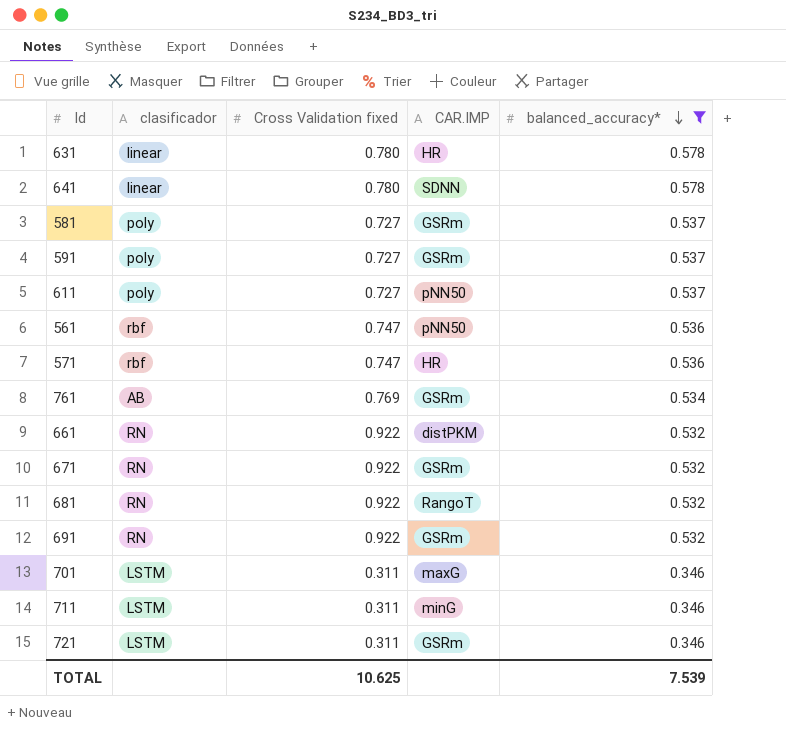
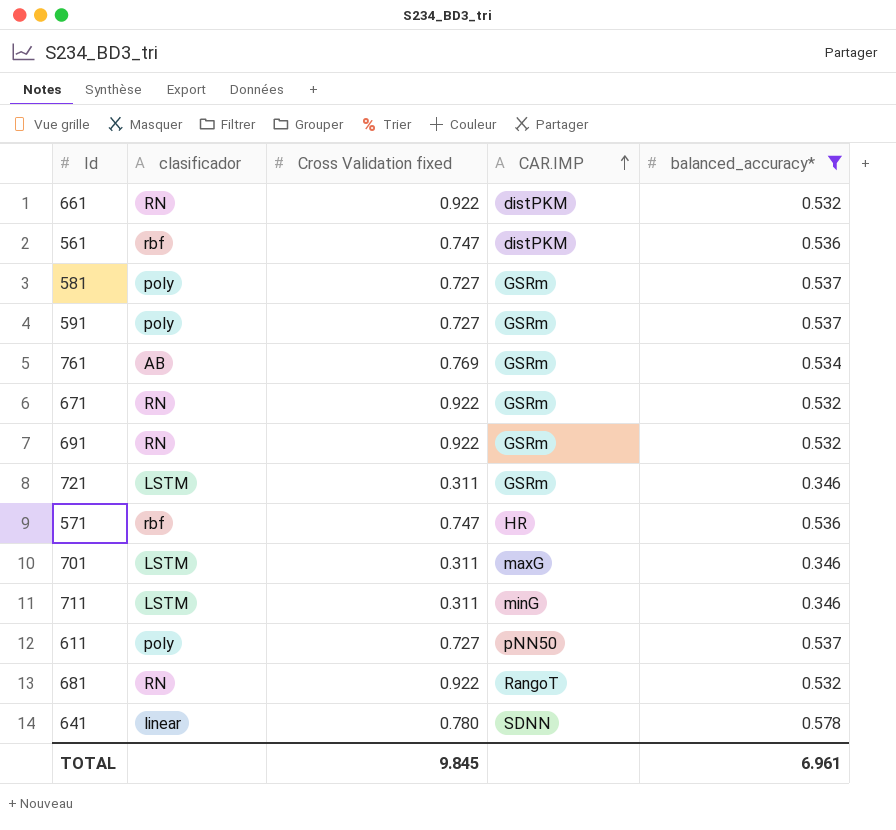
row order: balanced_accuracy* descending -> CAR.IMP ascending
row 631: linear | 0.780 | HR | 0.578 -> none
561 | CAR.IMP: pNN50 -> distPKM
TOTAL | Cross Validation fixed: 10.625 -> 9.845
TOTAL | balanced_accuracy*: 7.539 -> 6.961

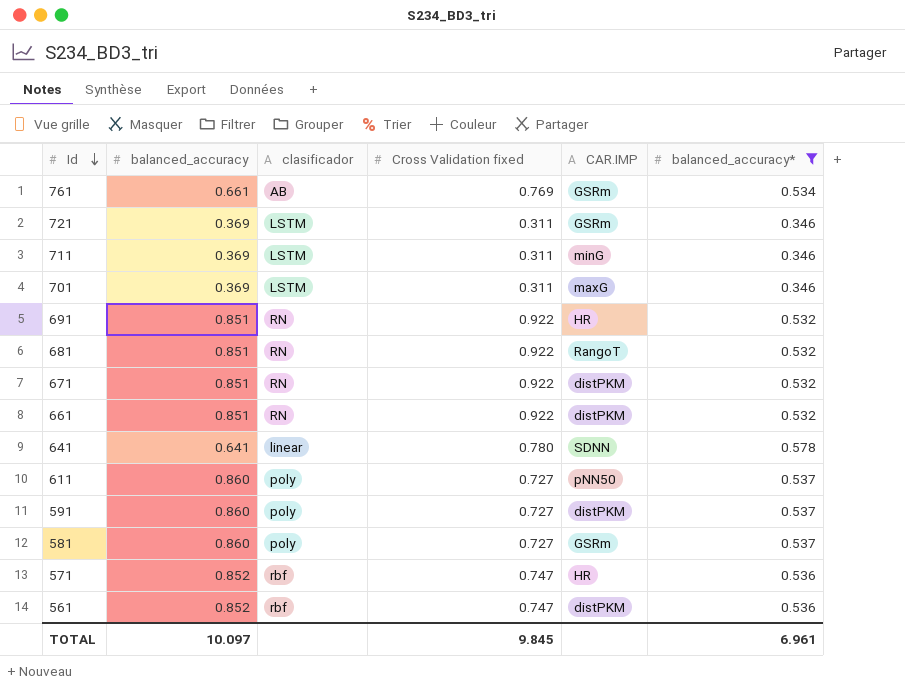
row order: CAR.IMP ascending -> Id descending
column balanced_accuracy | position: none -> 2
691 | CAR.IMP: GSRm -> HR
671 | CAR.IMP: GSRm -> distPKM
591 | CAR.IMP: GSRm -> distPKM

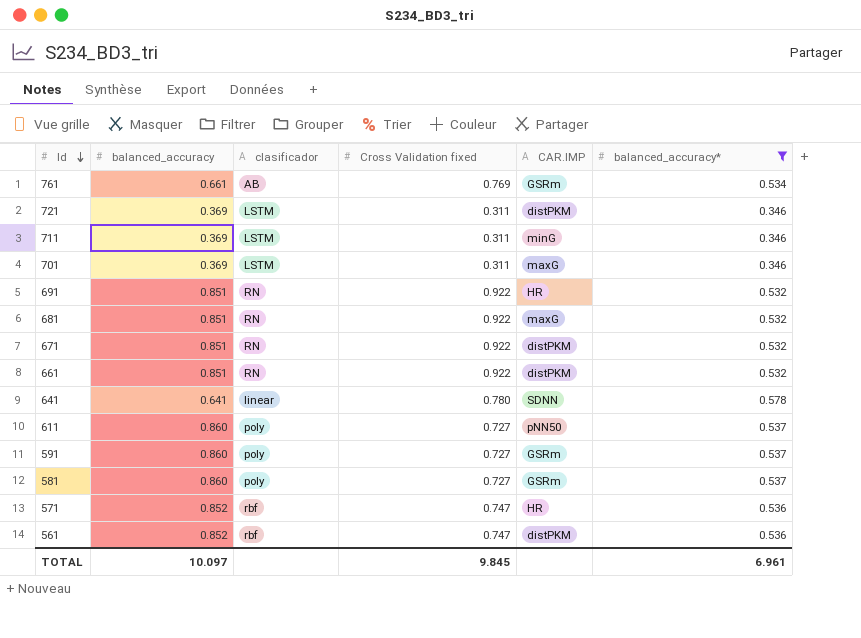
721 | CAR.IMP: GSRm -> distPKM
681 | CAR.IMP: RangoT -> maxG
591 | CAR.IMP: distPKM -> GSRm

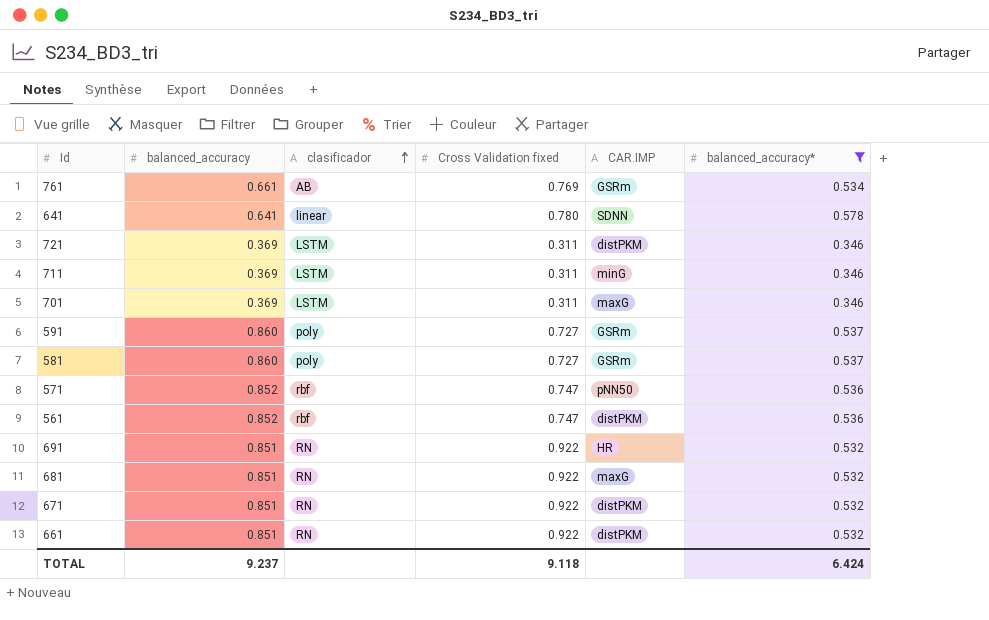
row order: Id descending -> clasificador ascending
row 611: 0.860 | poly | 0.727 | pNN50 | 0.537 -> none
571 | CAR.IMP: HR -> pNN50
TOTAL | balanced_accuracy: 10.097 -> 9.237
TOTAL | Cross Validation fixed: 9.845 -> 9.118
TOTAL | balanced_accuracy*: 6.961 -> 6.424

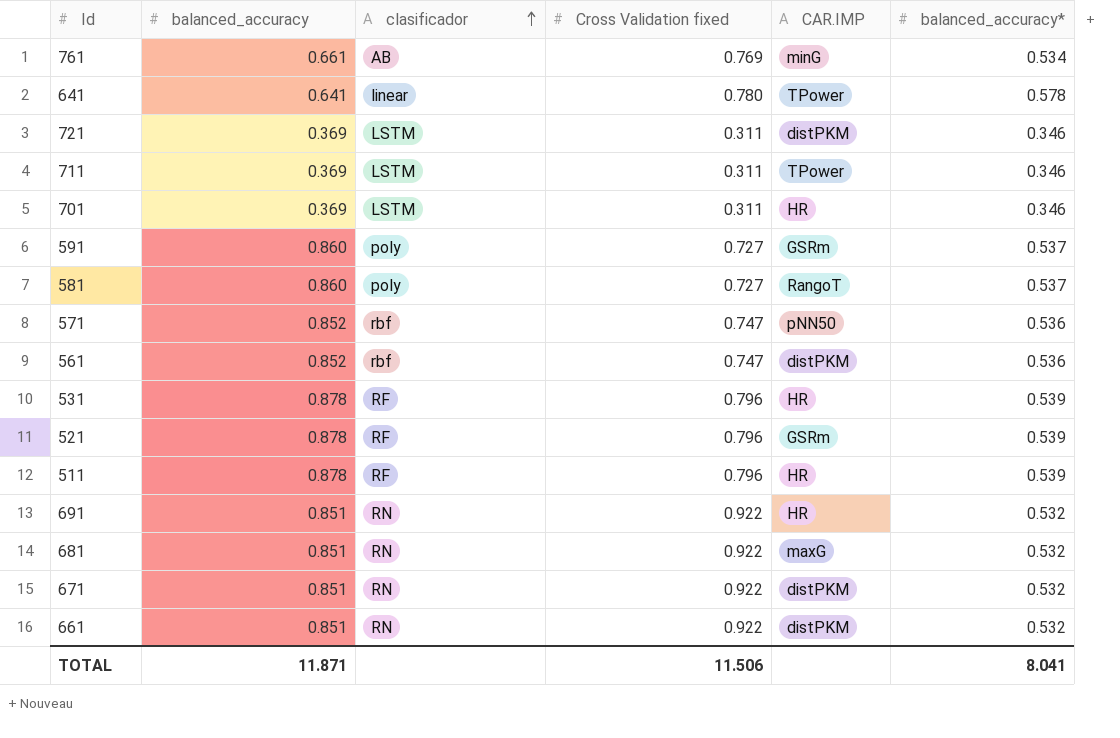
filter: balanced_accuracy* != 0.539 -> none
761 | CAR.IMP: GSRm -> minG
641 | CAR.IMP: SDNN -> TPower
711 | CAR.IMP: minG -> TPower
701 | CAR.IMP: maxG -> HR
581 | CAR.IMP: GSRm -> RangoT
TOTAL | balanced_accuracy: 9.237 -> 11.871
TOTAL | Cross Validation fixed: 9.118 -> 11.506
TOTAL | balanced_accuracy*: 6.424 -> 8.041

